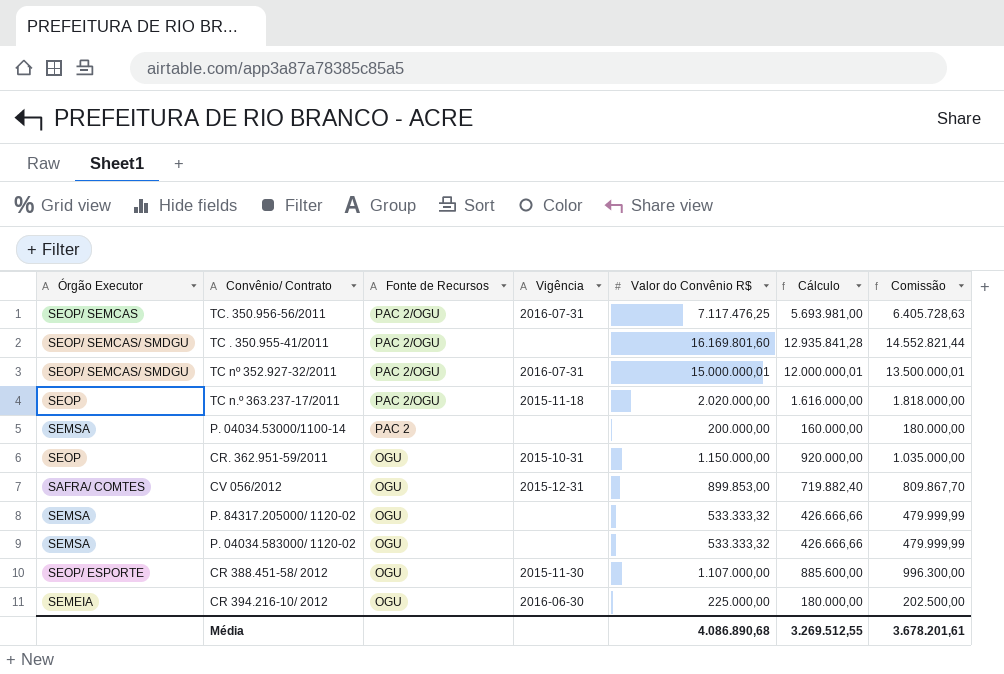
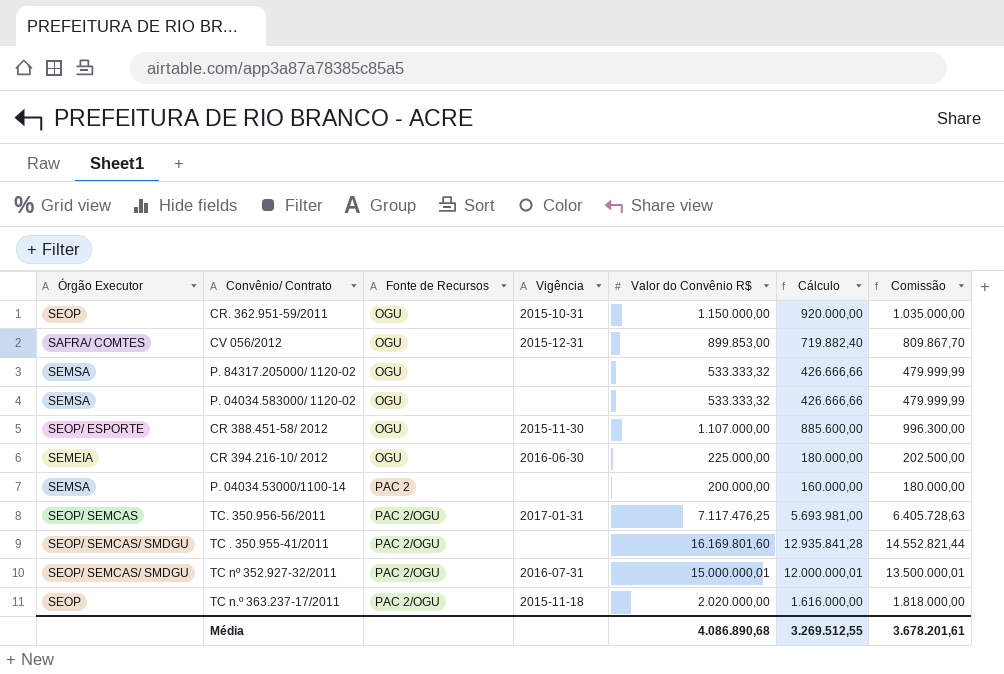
row order: Fonte de Recursos descending -> Fonte de Recursos ascending
TC. 350.956-56/2011 | Vigência: 2016-07-31 -> 2017-01-31

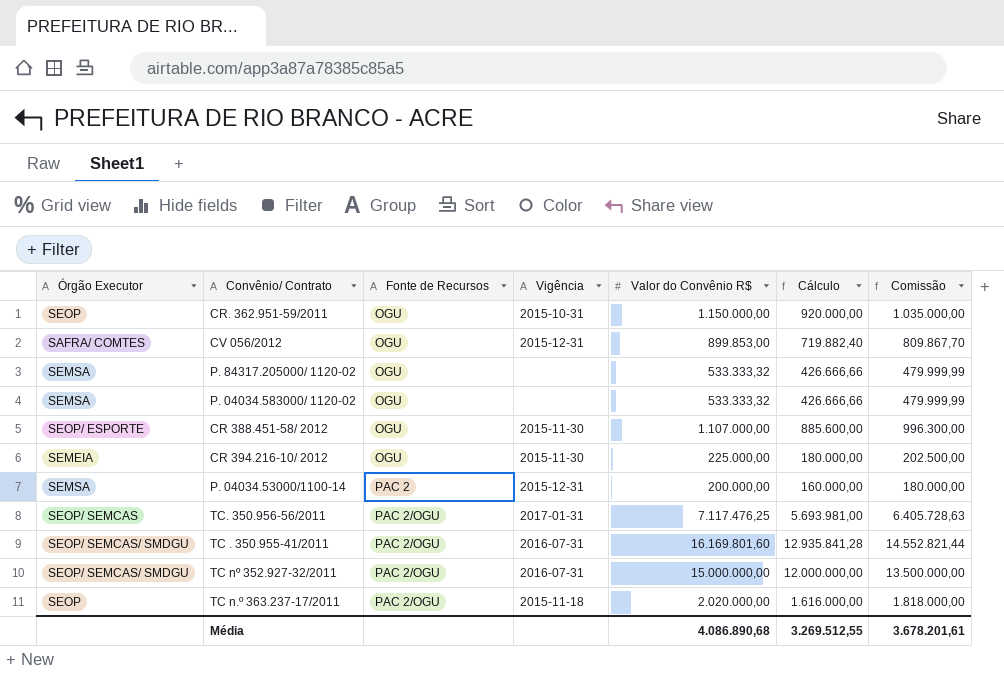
CR 394.216-10/ 2012 | Vigência: 2016-06-30 -> 2015-11-30
P. 04034.53000/1100-14 | Vigência: none -> 2015-12-31
TC . 350.955-41/2011 | Vigência: none -> 2016-07-31
TC nº 352.927-32/2011 | Valor do Convênio R$: 15.000.000,01 -> 15.000.000,00
TC nº 352.927-32/2011 | Cálculo: 12.000.000,01 -> 12.000.000,00
TC nº 352.927-32/2011 | Comissão: 13.500.000,01 -> 13.500.000,00

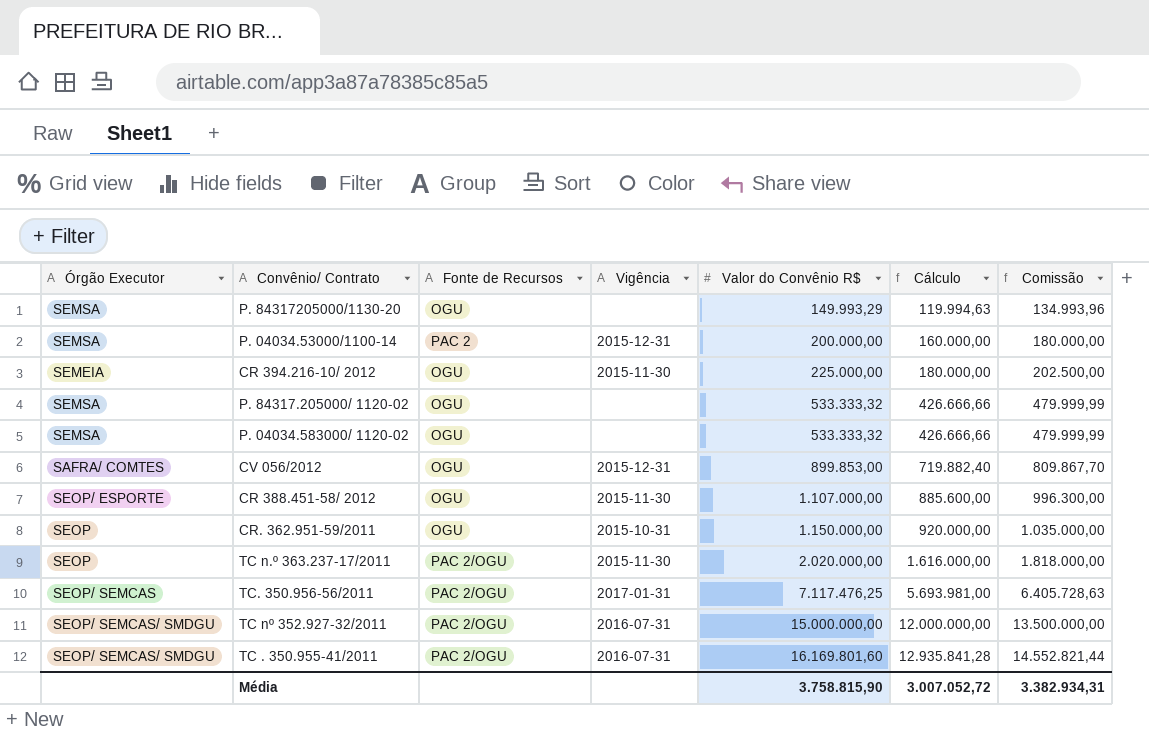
row order: Fonte de Recursos ascending -> Valor do Convênio R$ ascending
row P. 84317205000/1130-20: none -> SEMSA | OGU | none | 149.993,29 | 119.994,63 | 134.993,96
TC n.º 363.237-17/2011 | Vigência: 2015-11-18 -> 2015-11-30
Média | Valor do Convênio R$: 4.086.890,68 -> 3.758.815,90
Média | Cálculo: 3.269.512,55 -> 3.007.052,72
Média | Comissão: 3.678.201,61 -> 3.382.934,31

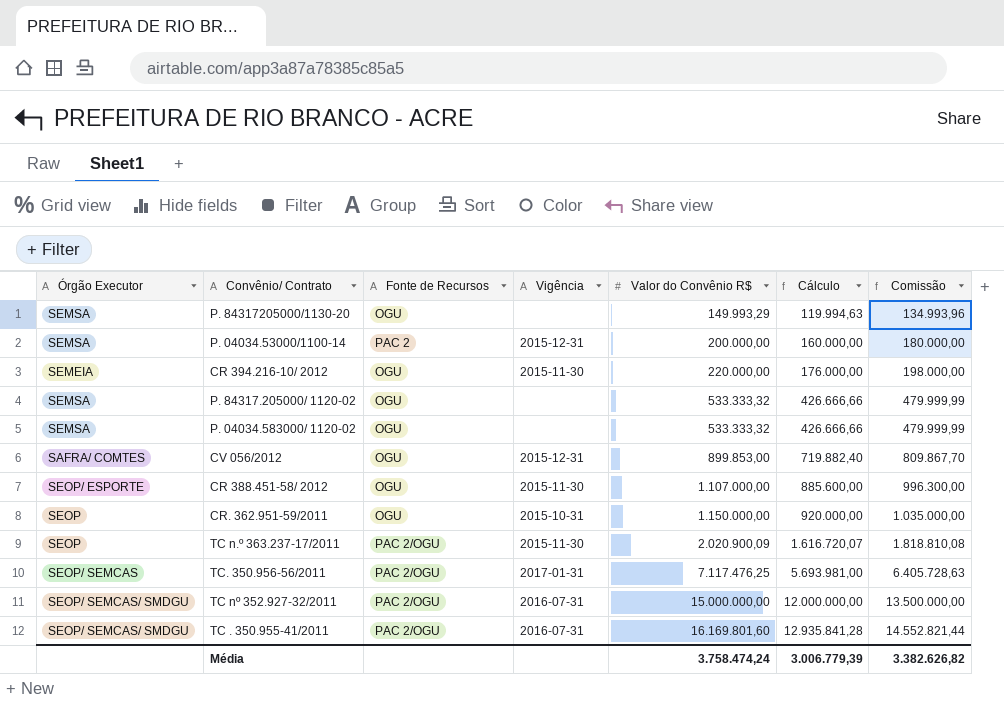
CR 394.216-10/ 2012 | Valor do Convênio R$: 225.000,00 -> 220.000,00
CR 394.216-10/ 2012 | Cálculo: 180.000,00 -> 176.000,00
CR 394.216-10/ 2012 | Comissão: 202.500,00 -> 198.000,00
TC n.º 363.237-17/2011 | Valor do Convênio R$: 2.020.000,00 -> 2.020.900,09
TC n.º 363.237-17/2011 | Cálculo: 1.616.000,00 -> 1.616.720,07
TC n.º 363.237-17/2011 | Comissão: 1.818.000,00 -> 1.818.810,08
Média | Valor do Convênio R$: 3.758.815,90 -> 3.758.474,24
Média | Cálculo: 3.007.052,72 -> 3.006.779,39
Média | Comissão: 3.382.934,31 -> 3.382.626,82

